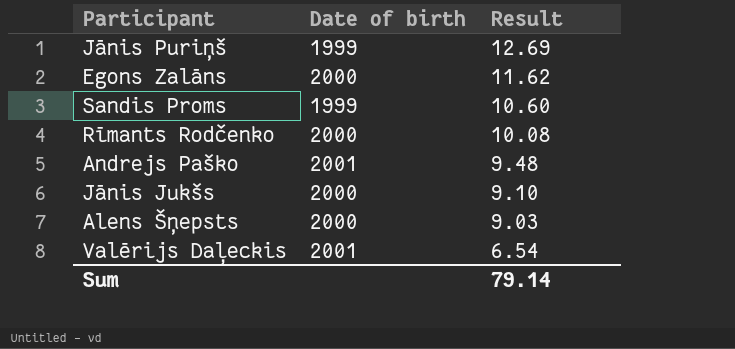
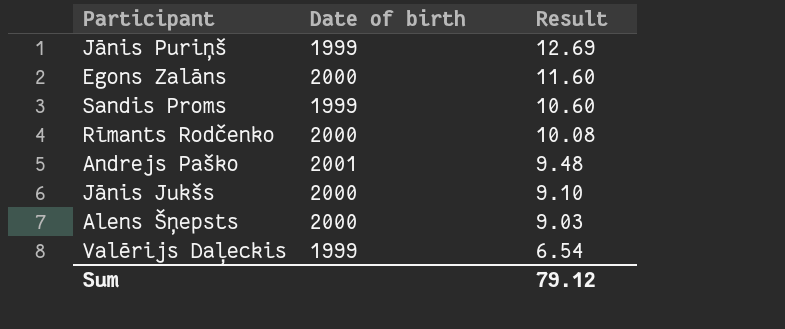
Egons Zalāns | Result: 11.62 -> 11.60
Valērijs Daļeckis | Date of birth: 2001 -> 1999
Sum | Result: 79.14 -> 79.12

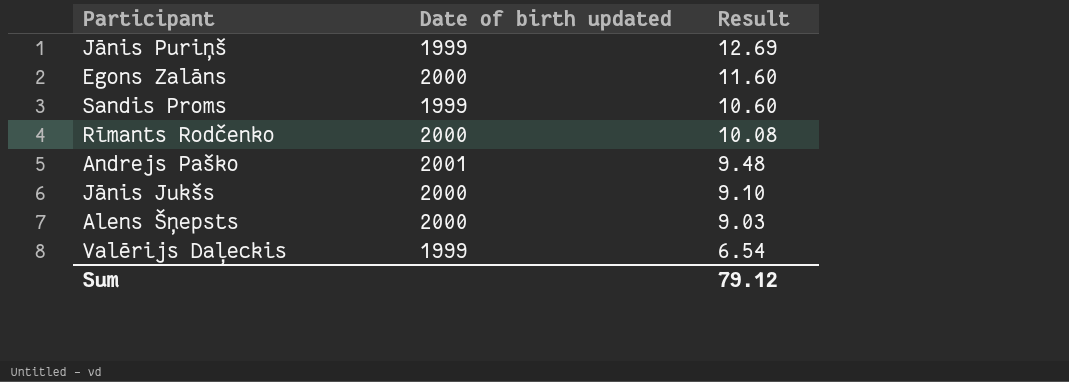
column name: Date of birth -> Date of birth updated

